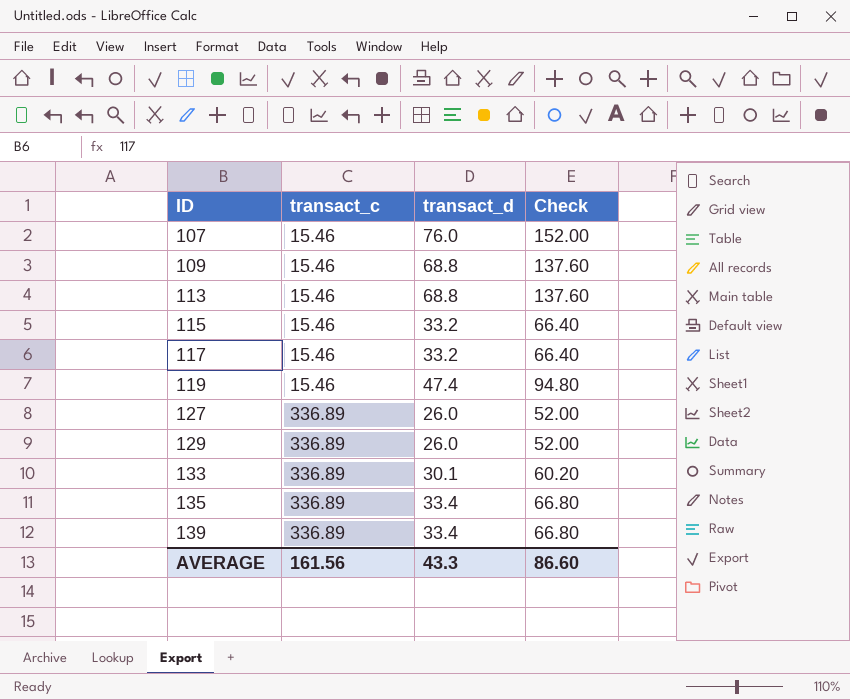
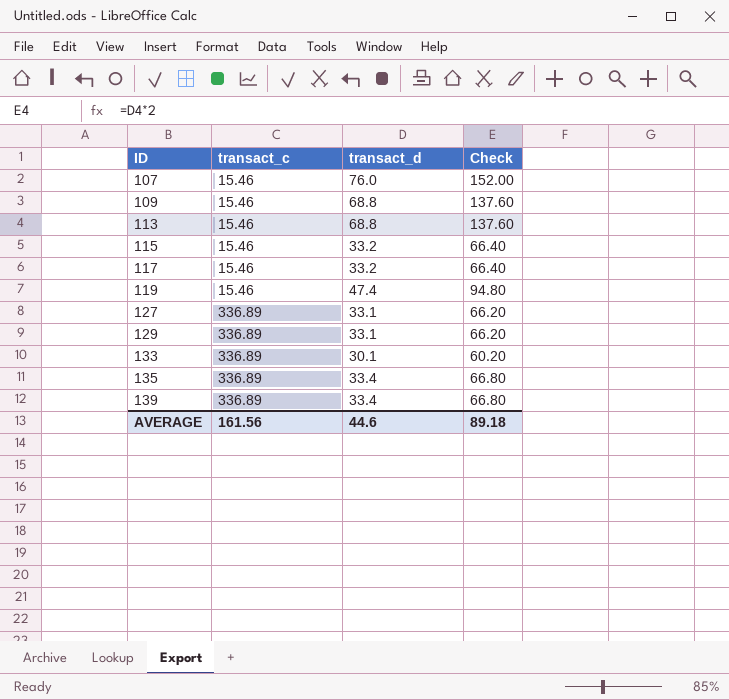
127 | transact_d: 26.0 -> 33.1
127 | Check: 52.00 -> 66.20
129 | transact_d: 26.0 -> 33.1
129 | Check: 52.00 -> 66.20
AVERAGE | transact_d: 43.3 -> 44.6
AVERAGE | Check: 86.60 -> 89.18

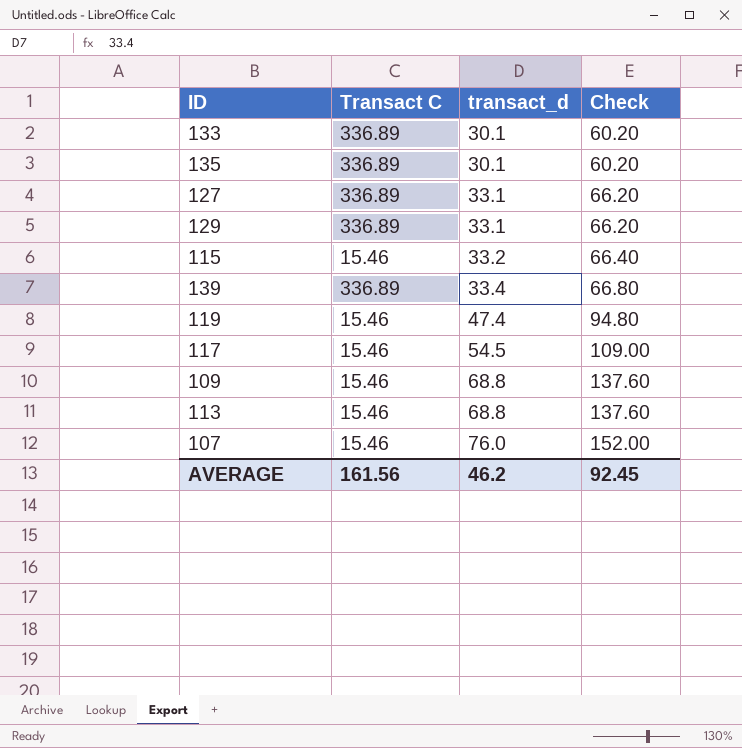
row order: ID ascending -> transact_d ascending
column name: transact_c -> Transact C
135 | transact_d: 33.4 -> 30.1
135 | Check: 66.80 -> 60.20
117 | transact_d: 33.2 -> 54.5
117 | Check: 66.40 -> 109.00
AVERAGE | transact_d: 44.6 -> 46.2
AVERAGE | Check: 89.18 -> 92.45

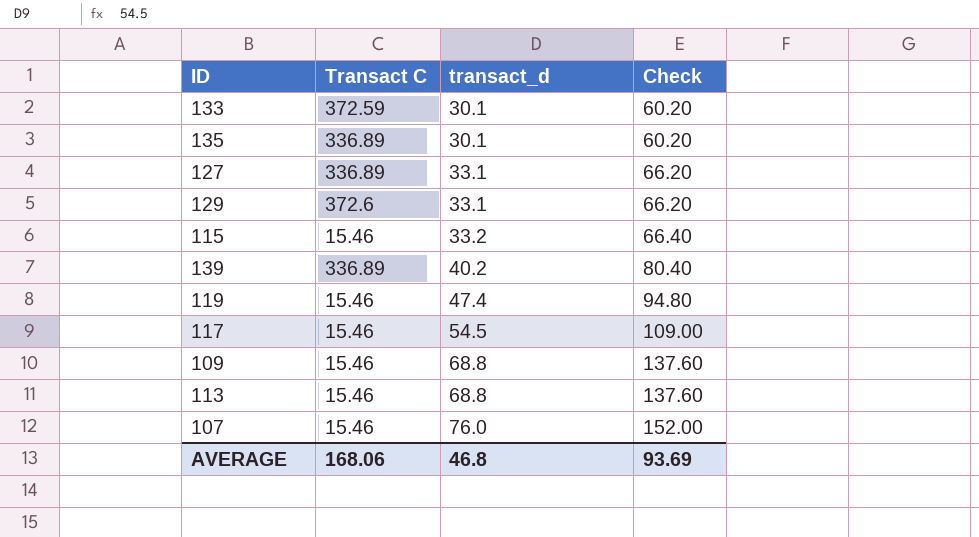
133 | Transact C: 336.89 -> 372.59
129 | Transact C: 336.89 -> 372.6
139 | transact_d: 33.4 -> 40.2
139 | Check: 66.80 -> 80.40
AVERAGE | Transact C: 161.56 -> 168.06
AVERAGE | transact_d: 46.2 -> 46.8
AVERAGE | Check: 92.45 -> 93.69

